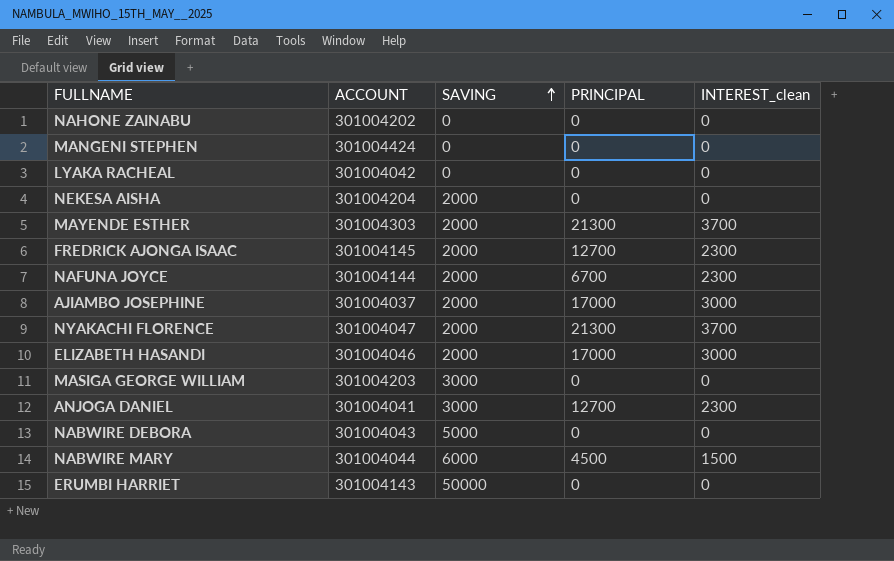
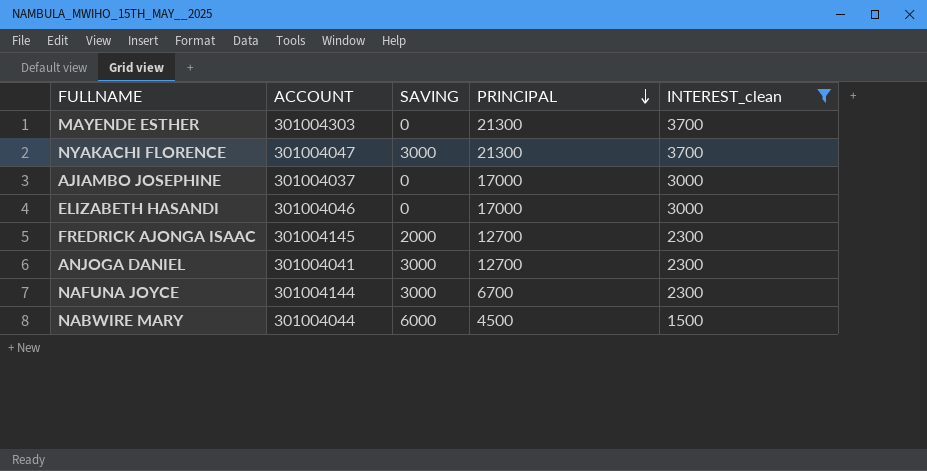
filter: none -> INTEREST_clean != 0
row order: SAVING ascending -> PRINCIPAL descending
MAYENDE ESTHER | SAVING: 2000 -> 0
NYAKACHI FLORENCE | SAVING: 2000 -> 3000
AJIAMBO JOSEPHINE | SAVING: 2000 -> 0
ELIZABETH HASANDI | SAVING: 2000 -> 0
NAFUNA JOYCE | SAVING: 2000 -> 3000

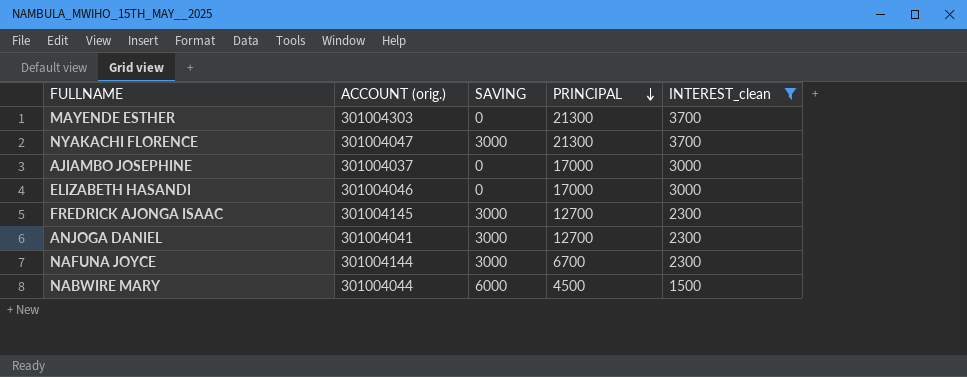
column name: ACCOUNT -> ACCOUNT (orig.)
FREDRICK AJONGA ISAAC | SAVING: 2000 -> 3000

